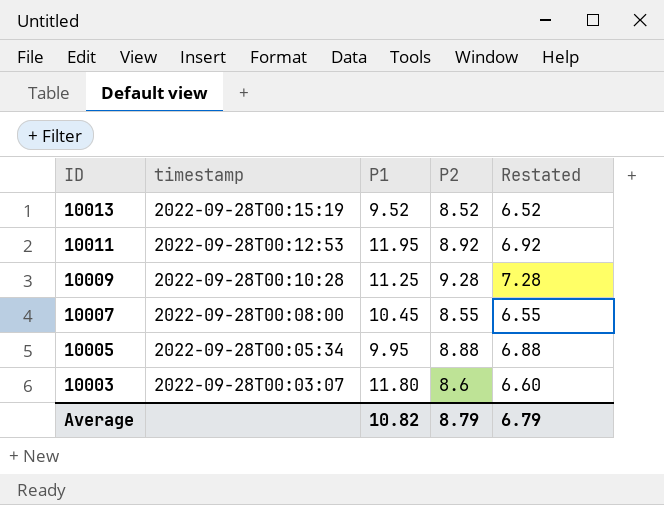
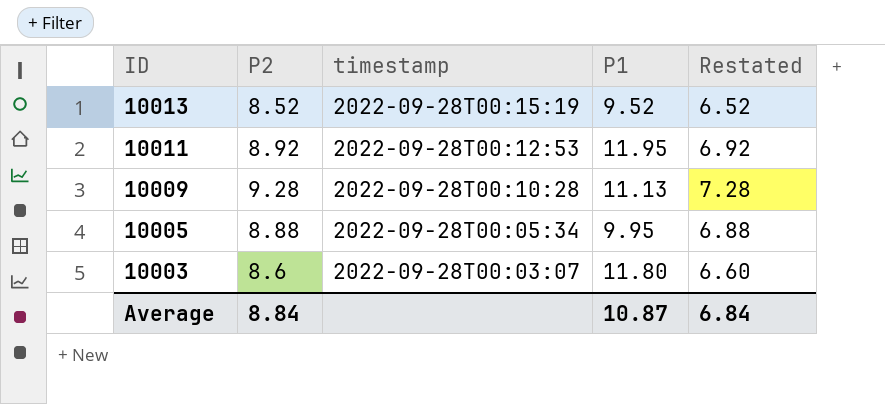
column P2 | position: 4 -> 2
row 10007: 2022-09-28T00:08:00 | 10.45 | 8.55 | 6.55 -> none
10009 | P1: 11.25 -> 11.13
Average | P2: 8.79 -> 8.84
Average | P1: 10.82 -> 10.87
Average | Restated: 6.79 -> 6.84

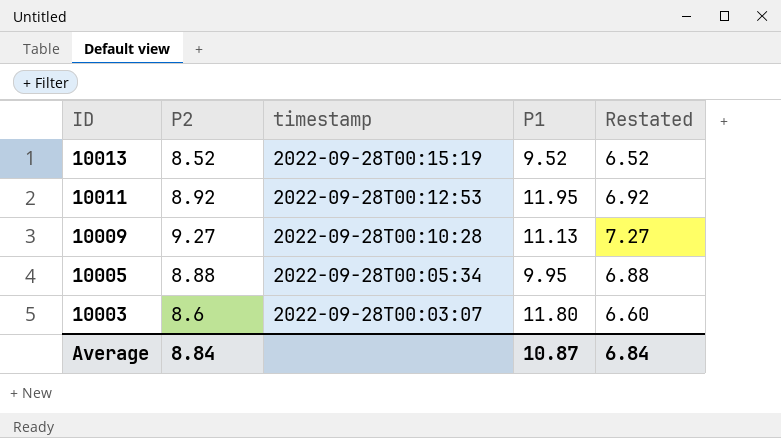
10009 | P2: 9.28 -> 9.27
10009 | Restated: 7.28 -> 7.27

